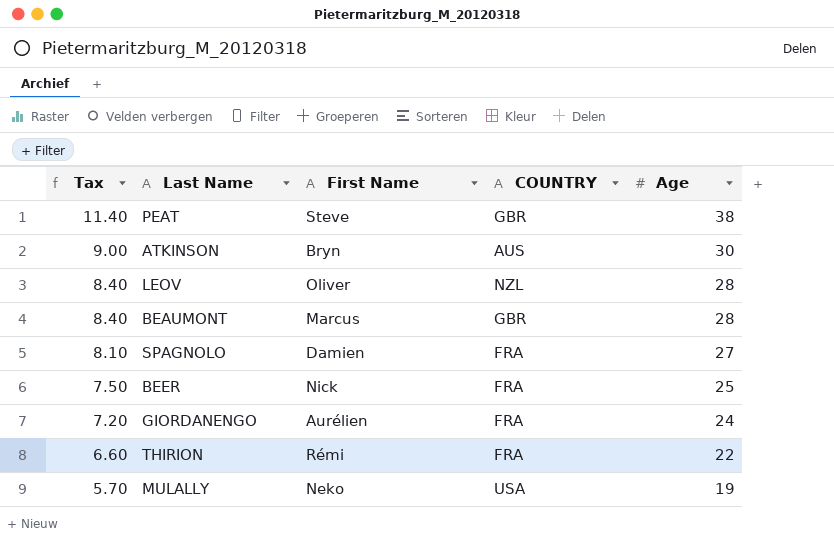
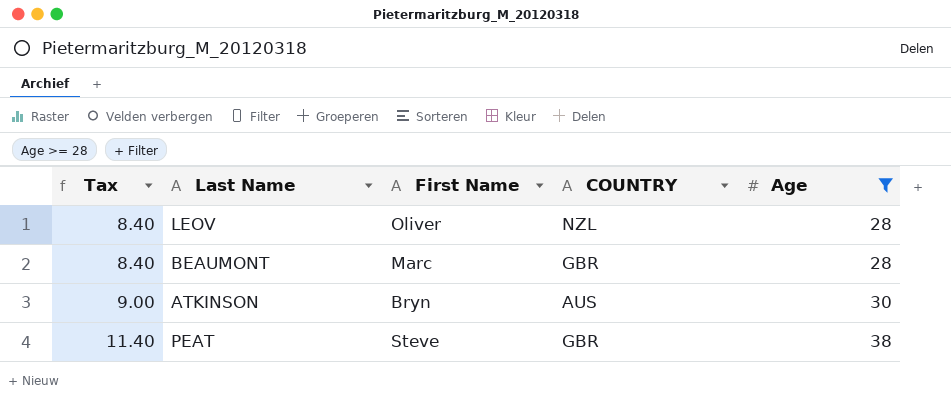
filter: none -> Age >= 28
row order: Tax descending -> Tax ascending
BEAUMONT | First Name: Marcus -> Marc

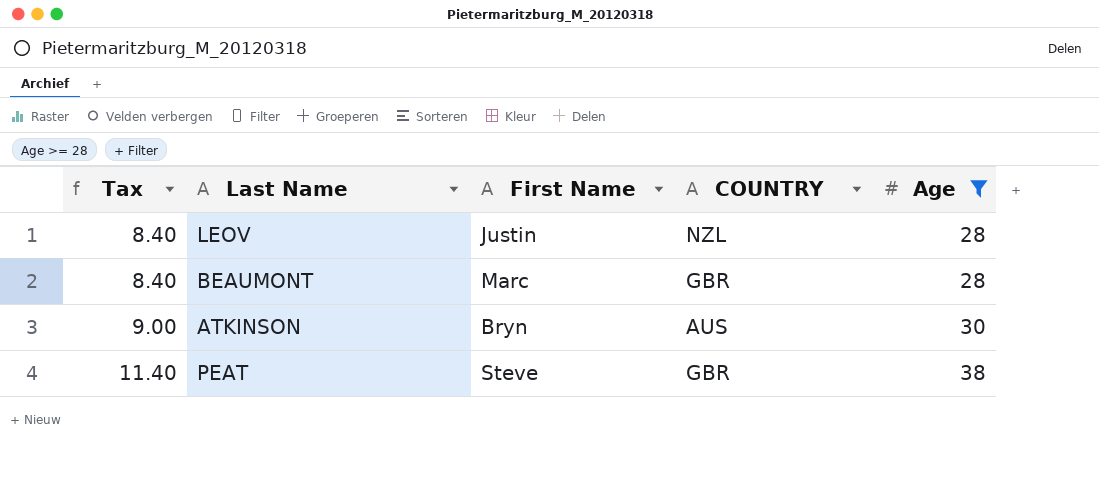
LEOV | First Name: Oliver -> Justin

